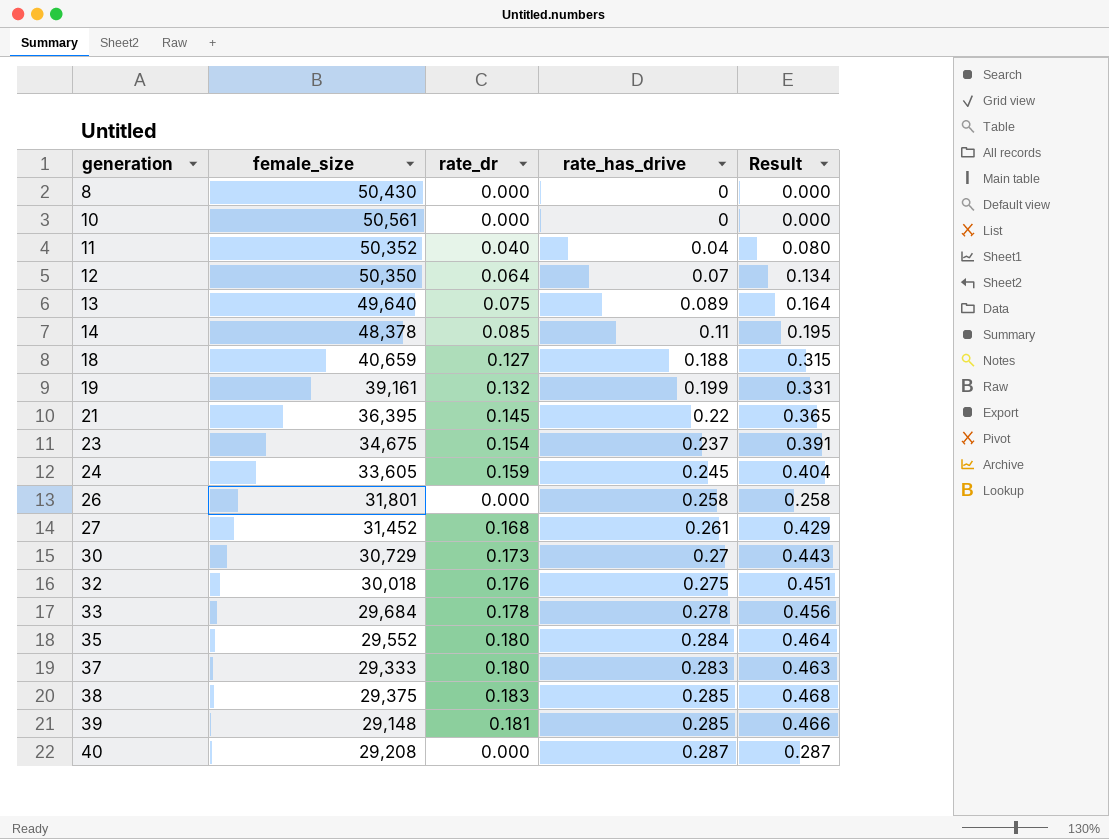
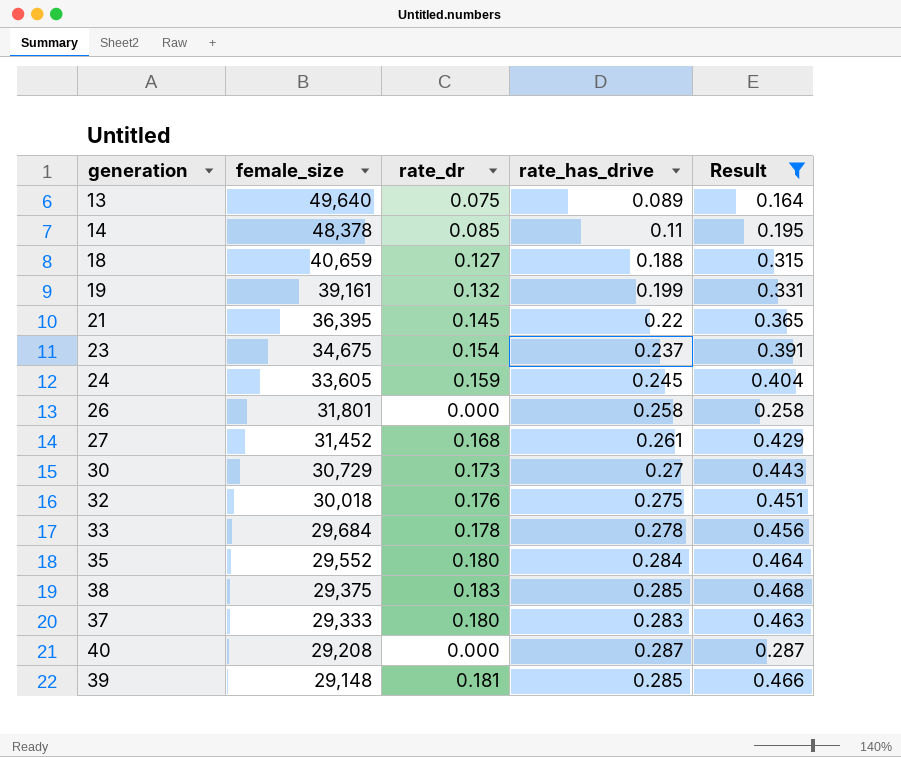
filter: none -> Result >= 0.164
row order: generation ascending -> female_size descending

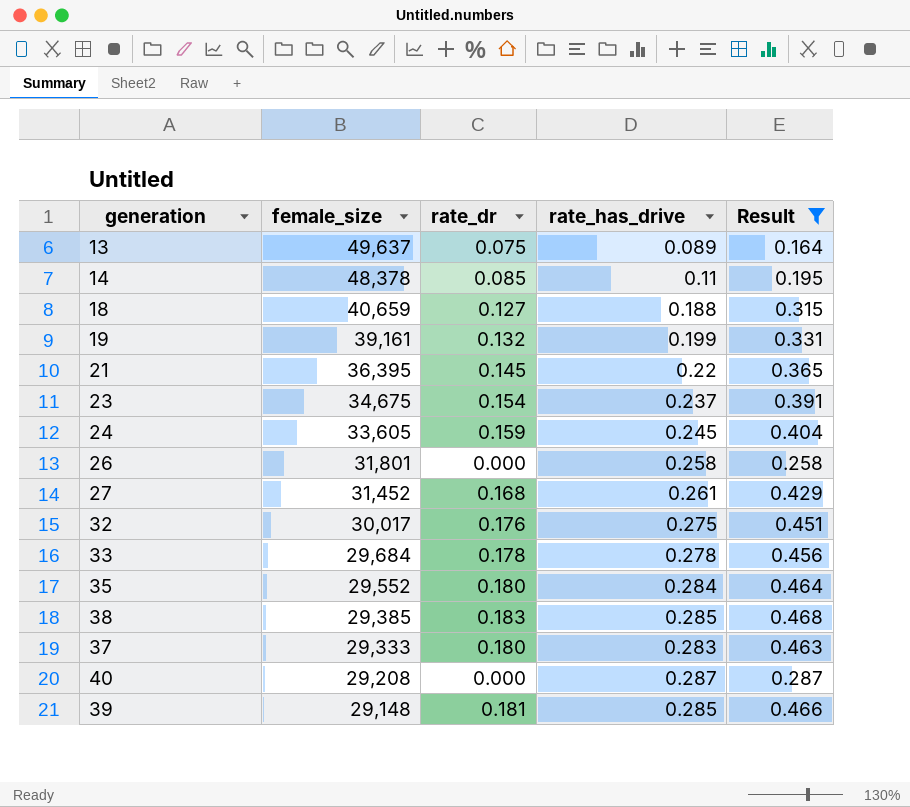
row 30: 30,729 | 0.173 | 0.27 | 0.443 -> none
13 | female_size: 49,640 -> 49,637
32 | female_size: 30,018 -> 30,017
38 | female_size: 29,375 -> 29,385

